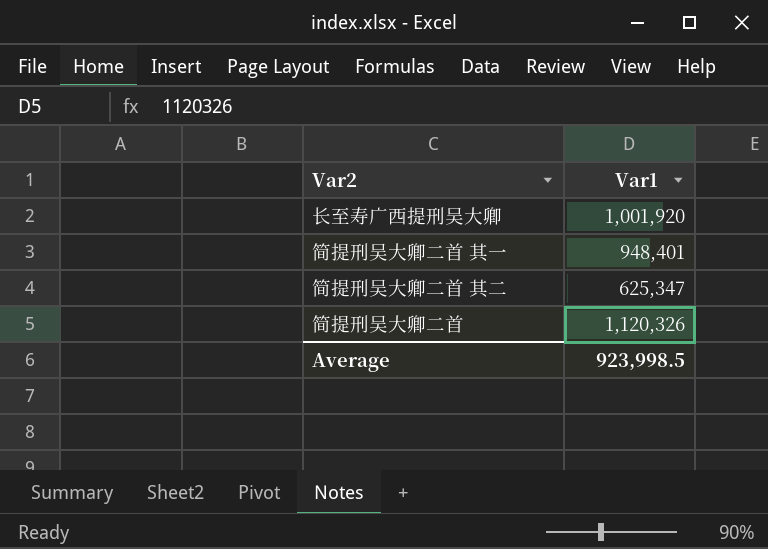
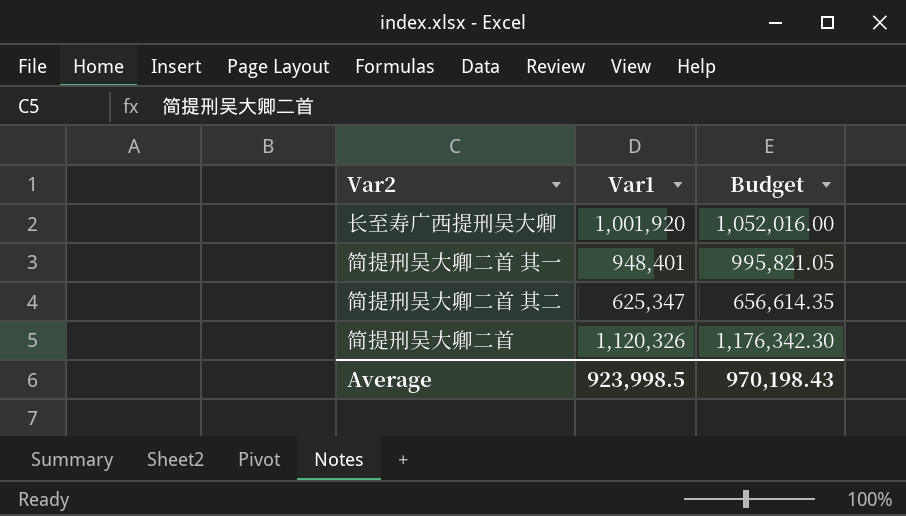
column Budget | formula: none -> [Var1] * 1.05

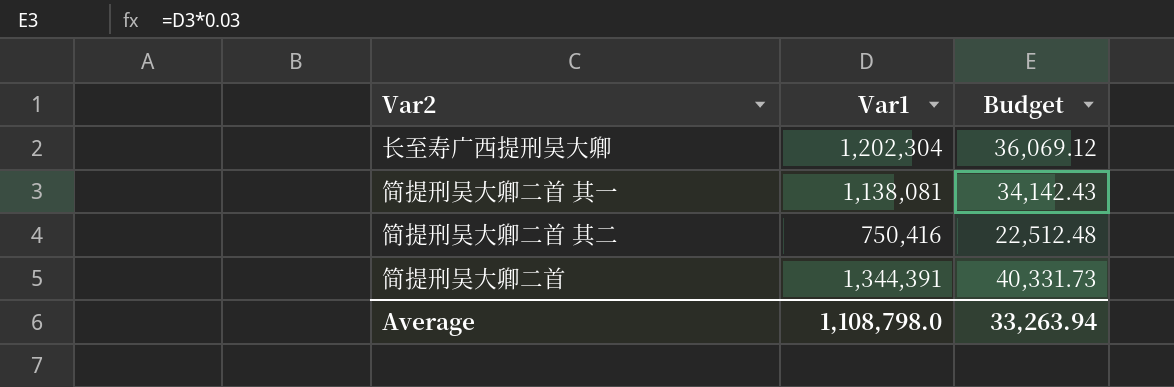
column Budget | formula: [Var1] * 1.05 -> [Var1] * 0.03
长至寿广西提刑吴大卿 | Var1: 1,001,920 -> 1,202,304
简提刑吴大卿二首 其一 | Var1: 948,401 -> 1,138,081
简提刑吴大卿二首 其二 | Var1: 625,347 -> 750,416
简提刑吴大卿二首 | Var1: 1,120,326 -> 1,344,391
Average | Var1: 923,998.5 -> 1,108,798.0
Average | Budget: 970,198.43 -> 33,263.94

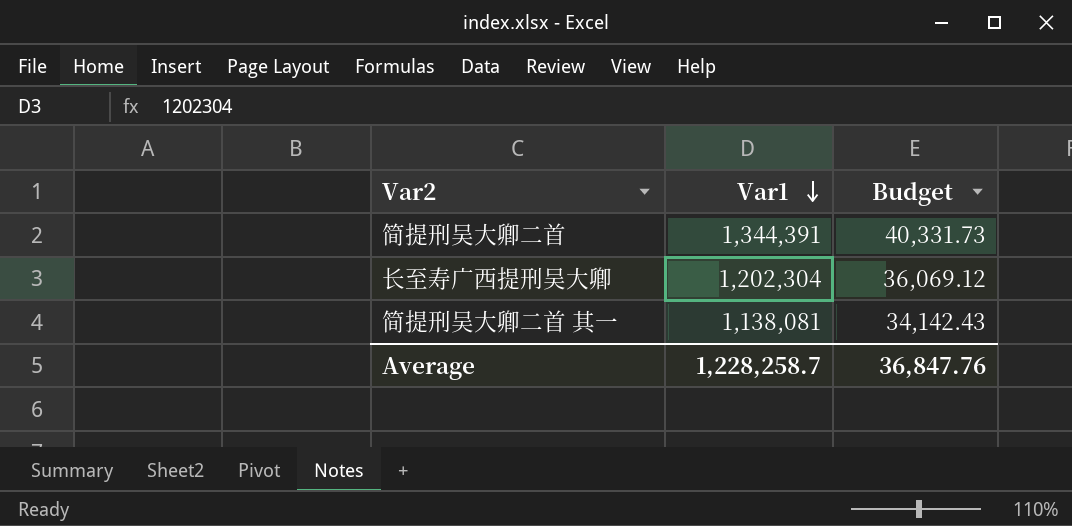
row order: none -> Var1 descending
row 简提刑吴大卿二首 其二: 750,416 | 22,512.48 -> none
Average | Var1: 1,108,798.0 -> 1,228,258.7
Average | Budget: 33,263.94 -> 36,847.76

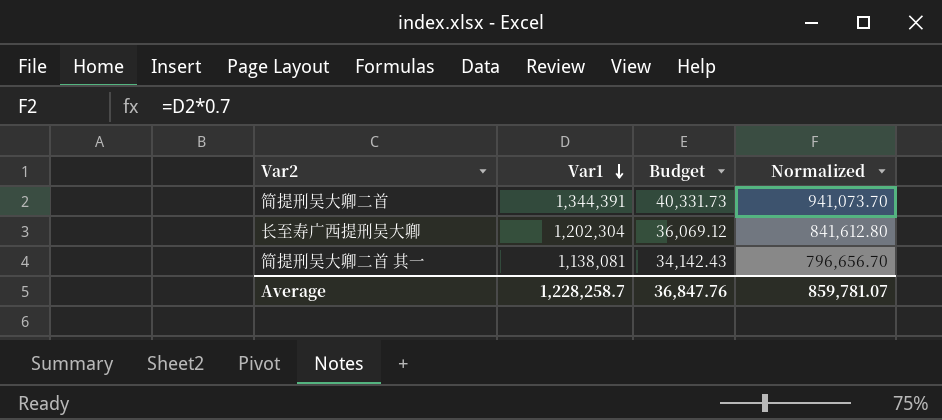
column Normalized | formula: none -> [Var1] * 0.7

